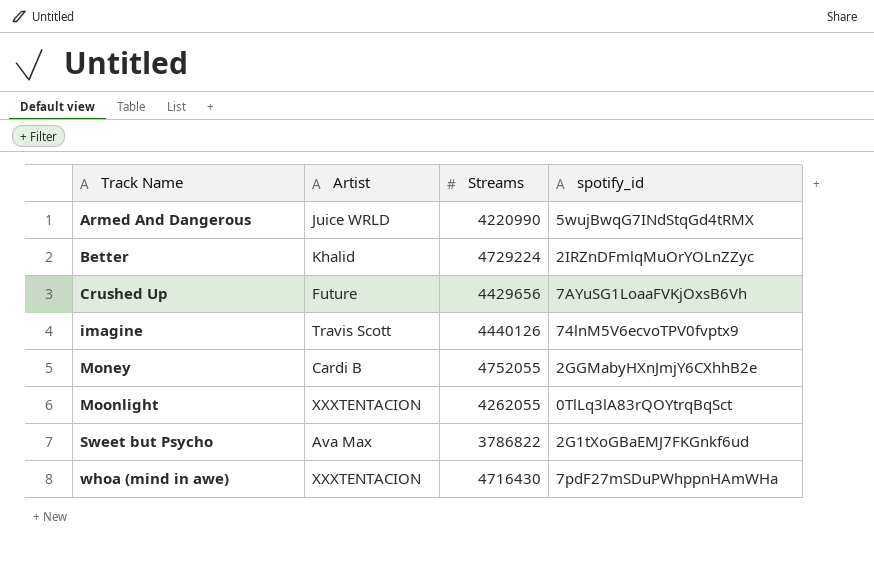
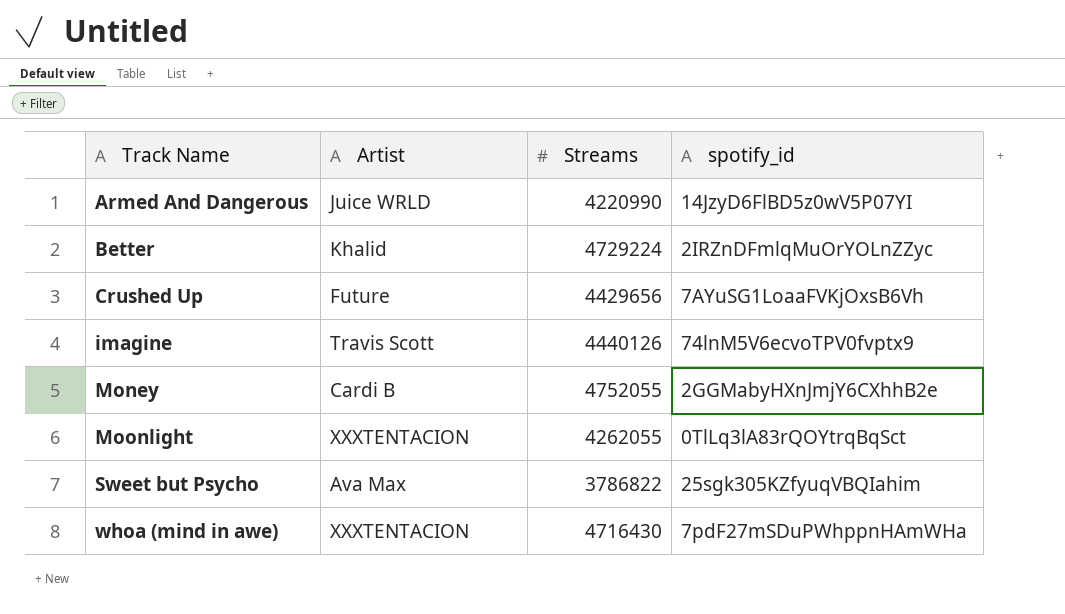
Armed And Dangerous | spotify_id: 5wujBwqG7INdStqGd4tRMX -> 14JzyD6FlBD5z0wV5P07YI
Sweet but Psycho | spotify_id: 2G1tXoGBaEMJ7FKGnkf6ud -> 25sgk305KZfyuqVBQIahim

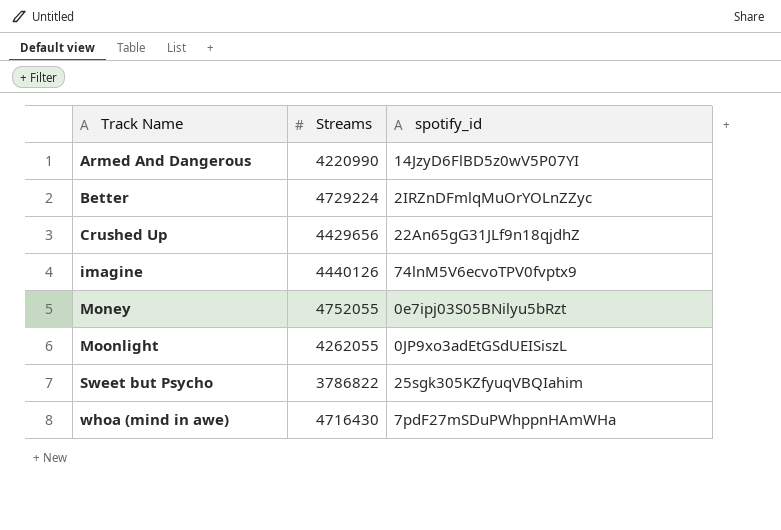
column Artist | position: 2 -> none
Crushed Up | spotify_id: 7AYuSG1LoaaFVKjOxsB6Vh -> 22An65gG31JLf9n18qjdhZ
Money | spotify_id: 2GGMabyHXnJmjY6CXhhB2e -> 0e7ipj03S05BNilyu5bRzt
Moonlight | spotify_id: 0TlLq3lA83rQOYtrqBqSct -> 0JP9xo3adEtGSdUEISiszL

